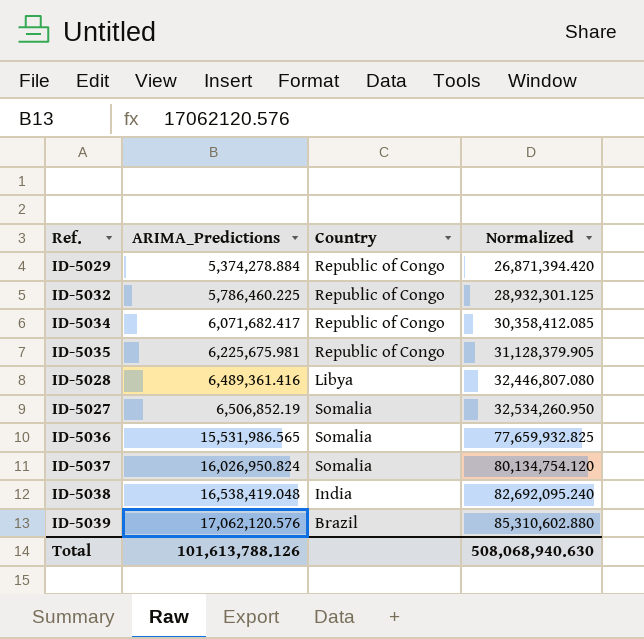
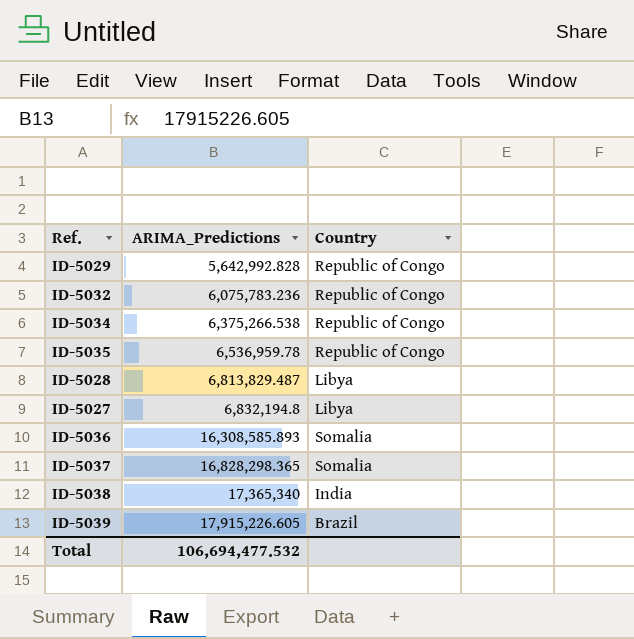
column Normalized | formula: [ARIMA_Predictions] * 5 -> none
ID-5029 | ARIMA_Predictions: 5,374,278.884 -> 5,642,992.828
ID-5032 | ARIMA_Predictions: 5,786,460.225 -> 6,075,783.236
ID-5034 | ARIMA_Predictions: 6,071,682.417 -> 6,375,266.538
ID-5035 | ARIMA_Predictions: 6,225,675.981 -> 6,536,959.78
ID-5028 | ARIMA_Predictions: 6,489,361.416 -> 6,813,829.487
ID-5027 | ARIMA_Predictions: 6,506,852.19 -> 6,832,194.8
ID-5027 | Country: Somalia -> Libya
ID-5036 | ARIMA_Predictions: 15,531,986.565 -> 16,308,585.893
ID-5037 | ARIMA_Predictions: 16,026,950.824 -> 16,828,298.365
ID-5038 | ARIMA_Predictions: 16,538,419.048 -> 17,365,340
ID-5039 | ARIMA_Predictions: 17,062,120.576 -> 17,915,226.605
Total | ARIMA_Predictions: 101,613,788.126 -> 106,694,477.532

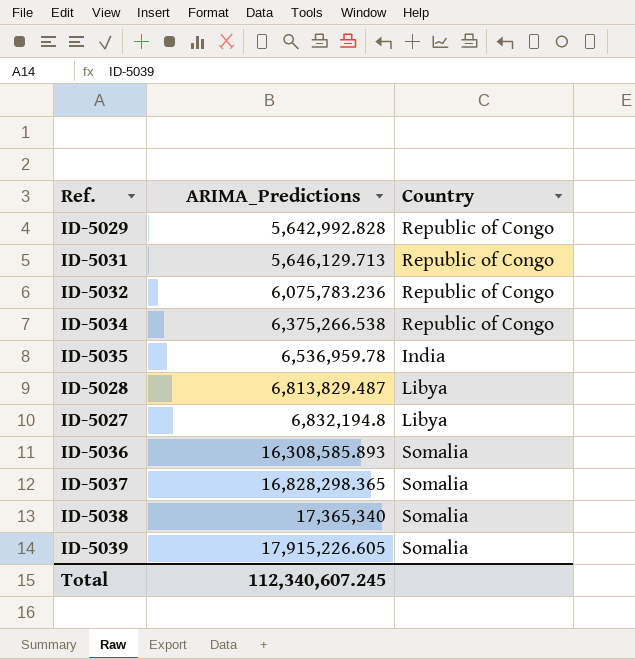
row ID-5031: none -> 5,646,129.713 | Republic of Congo
ID-5035 | Country: Republic of Congo -> India
ID-5038 | Country: India -> Somalia
ID-5039 | Country: Brazil -> Somalia
Total | ARIMA_Predictions: 106,694,477.532 -> 112,340,607.245

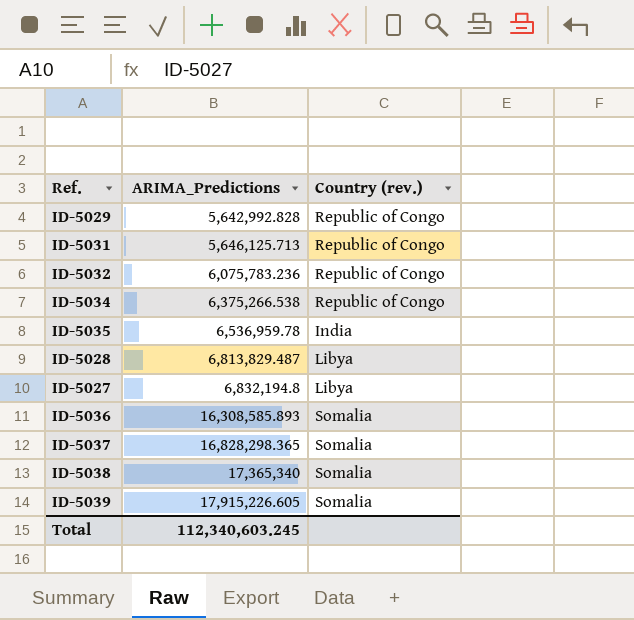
column name: Country -> Country (rev.)
ID-5031 | ARIMA_Predictions: 5,646,129.713 -> 5,646,125.713
Total | ARIMA_Predictions: 112,340,607.245 -> 112,340,603.245

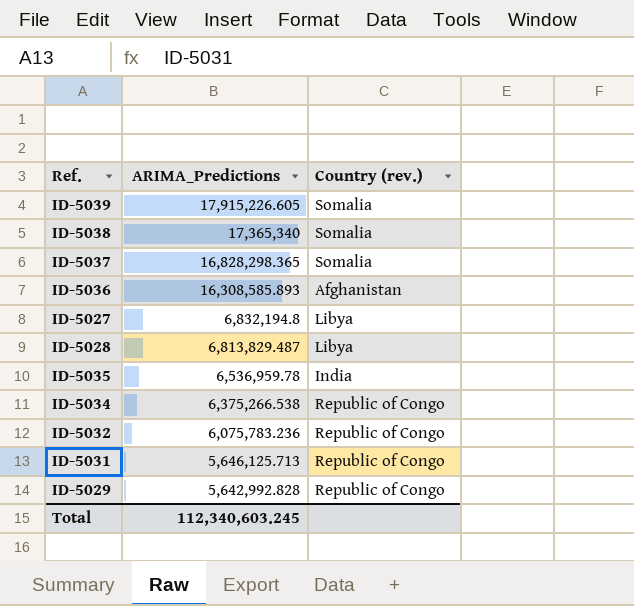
row order: ARIMA_Predictions ascending -> ARIMA_Predictions descending
ID-5036 | Country (rev.): Somalia -> Afghanistan

